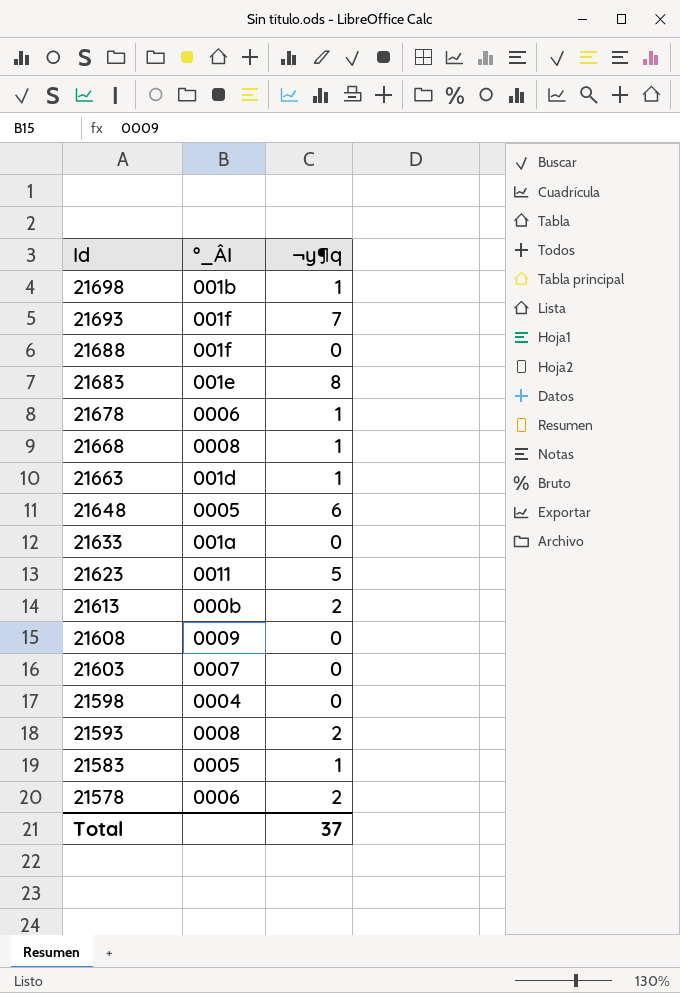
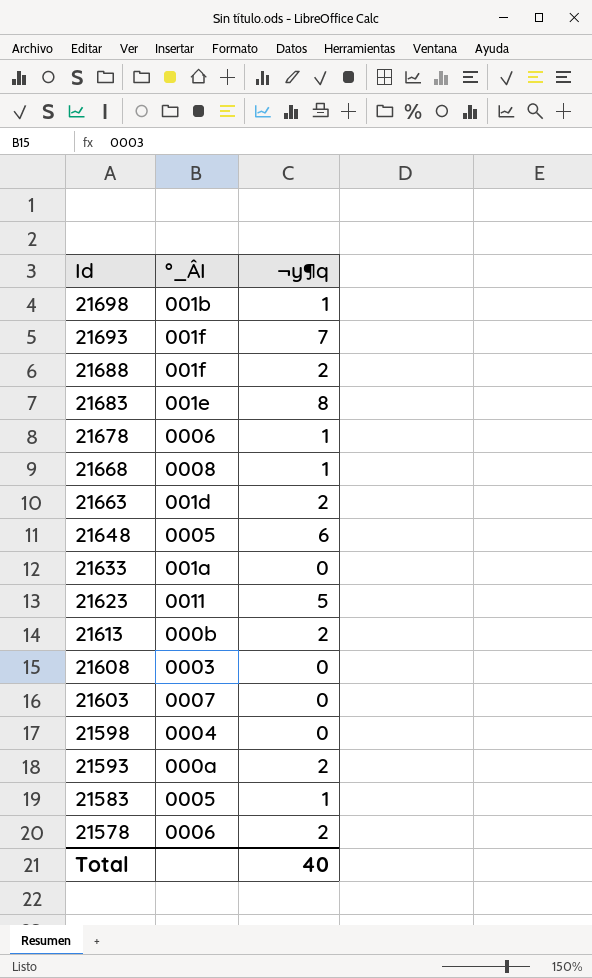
21688 | ¬y¶q: 0 -> 2
21663 | ¬y¶q: 1 -> 2
21608 | °_ÂI: 0009 -> 0003
21593 | °_ÂI: 0008 -> 000a
Total | ¬y¶q: 37 -> 40

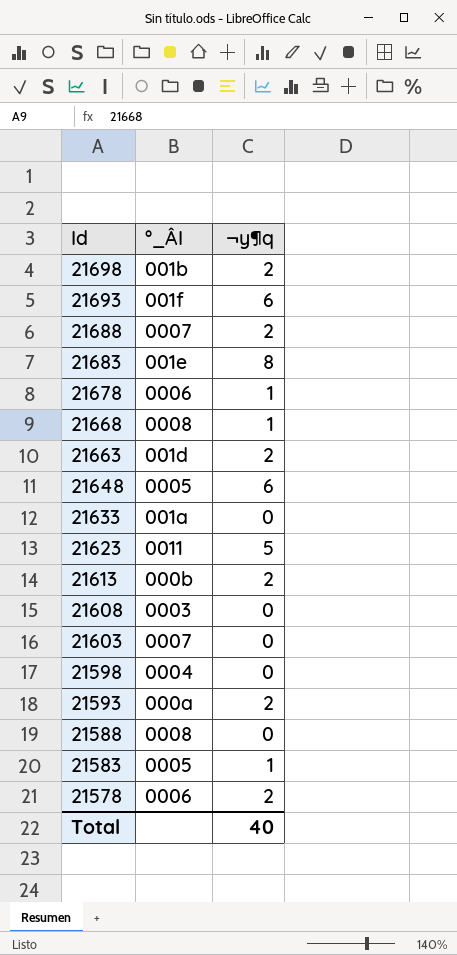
21698 | ¬y¶q: 1 -> 2
21693 | ¬y¶q: 7 -> 6
21688 | °_ÂI: 001f -> 0007
row 21588: none -> 0008 | 0

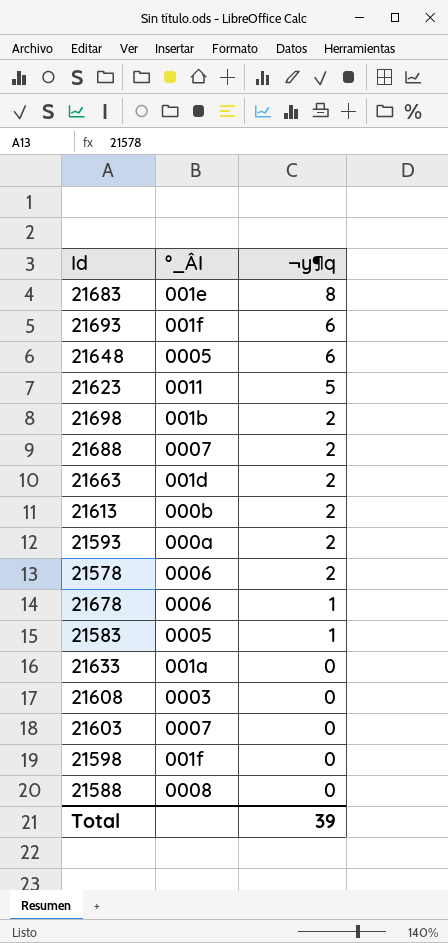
row order: Id descending -> ¬y¶q descending
row 21668: 0008 | 1 -> none
21598 | °_ÂI: 0004 -> 001f
Total | ¬y¶q: 40 -> 39

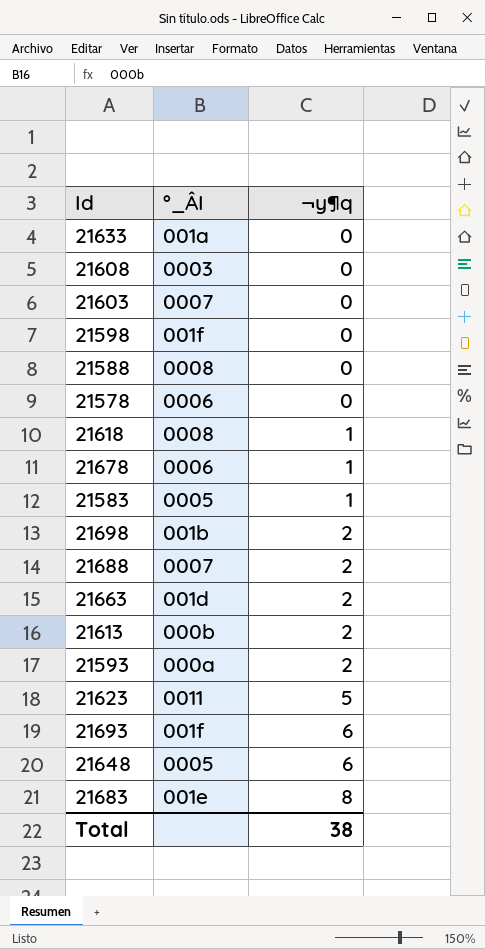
row order: ¬y¶q descending -> ¬y¶q ascending
21578 | ¬y¶q: 2 -> 0
row 21618: none -> 0008 | 1
Total | ¬y¶q: 39 -> 38

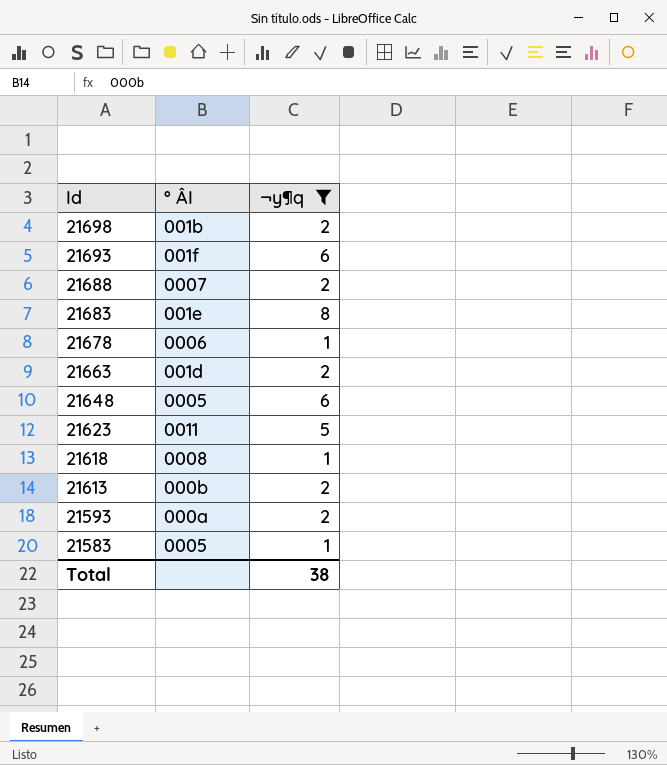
filter: none -> ¬y¶q != 0
row order: ¬y¶q ascending -> Id descending
column name: °_ÂI -> ° ÂI

